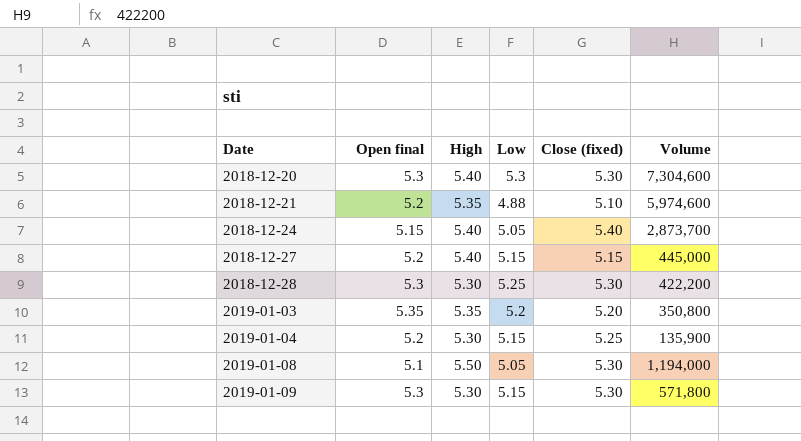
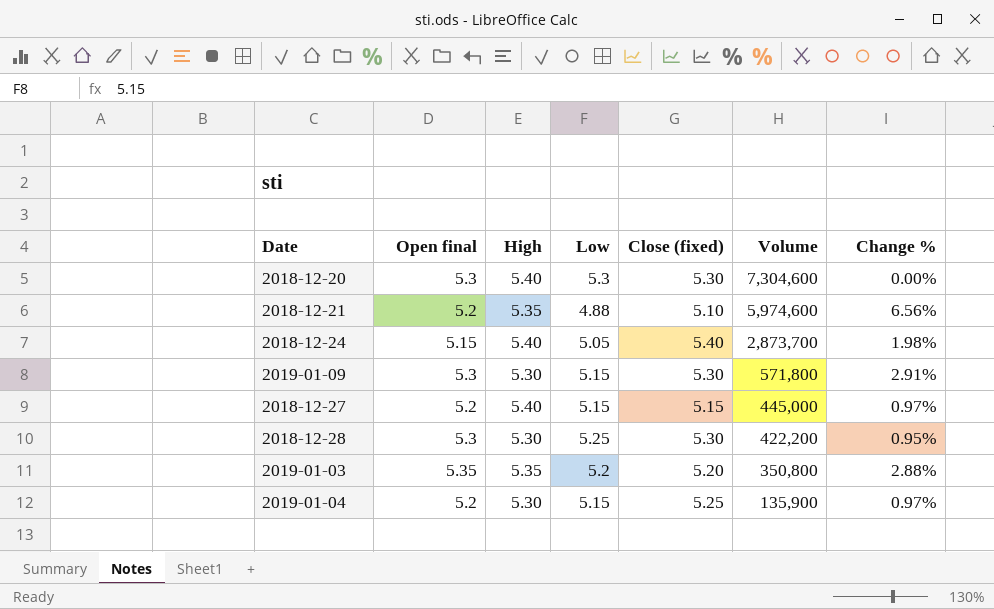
row order: Date ascending -> Volume descending
column Change % | formula: none -> ([Open final] - [Low]) / [Low]
row 2019-01-08: 5.1 | 5.50 | 5.05 | 5.30 | 1,194,000 -> none

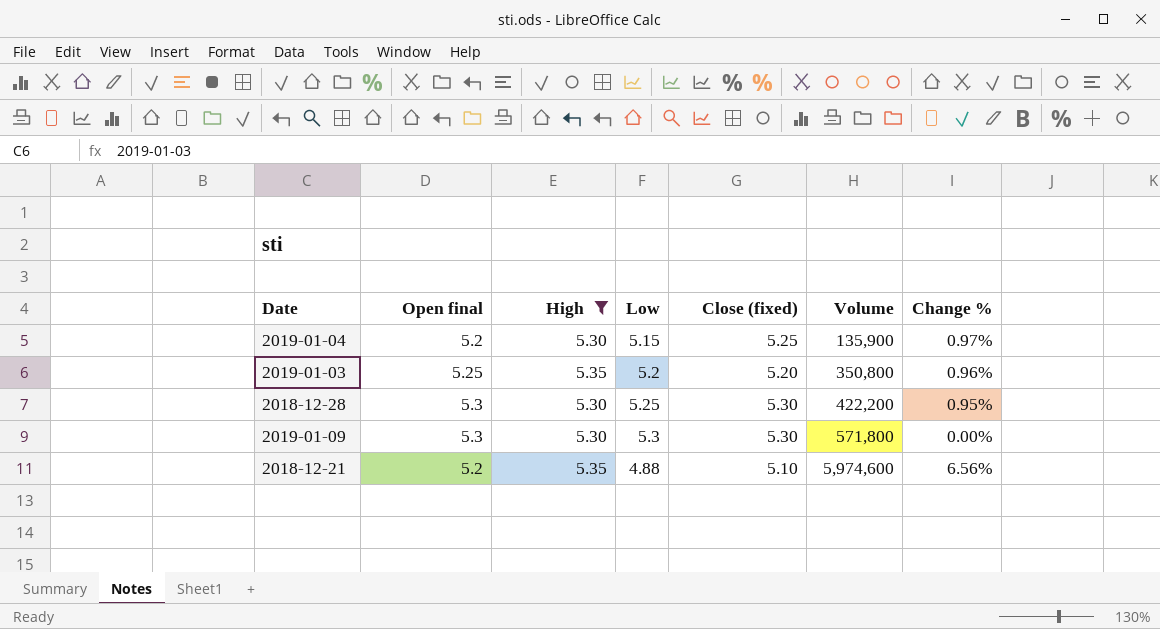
filter: none -> High != 5.40
row order: Volume descending -> Volume ascending
2019-01-03 | Open final: 5.35 -> 5.25
2019-01-03 | Change %: 2.88% -> 0.96%
2019-01-09 | Low: 5.15 -> 5.3
2019-01-09 | Change %: 2.91% -> 0.00%

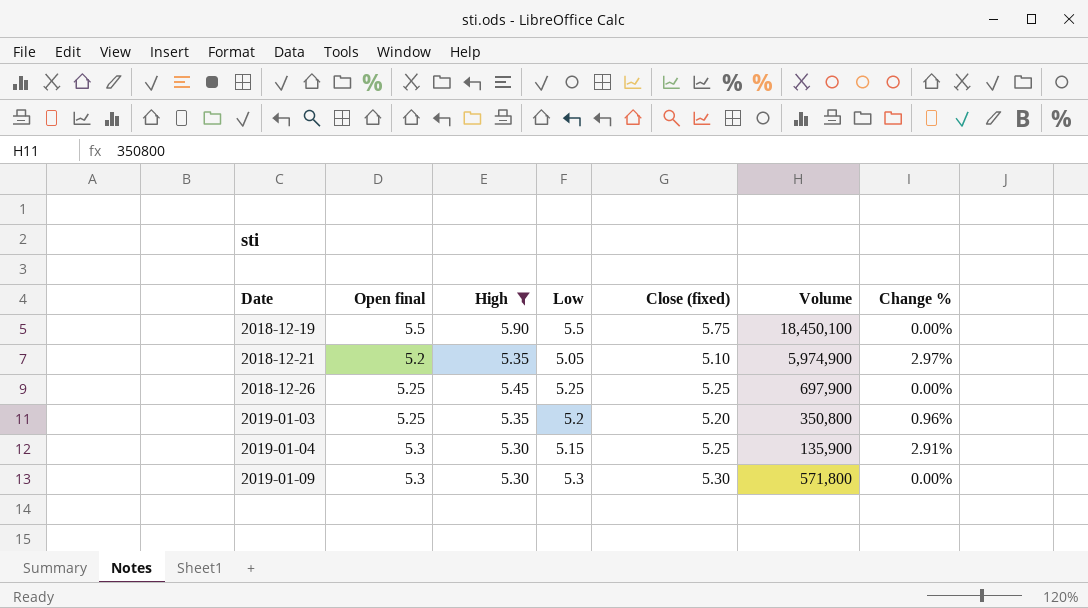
row order: Volume ascending -> Date ascending
row 2018-12-28: 5.3 | 5.30 | 5.25 | 5.30 | 422,200 | 0.95% -> none
row 2018-12-19: none -> 5.5 | 5.90 | 5.5 | 5.75 | 18,450,100 | 0.00%
2018-12-21 | Low: 4.88 -> 5.05
2018-12-21 | Volume: 5,974,600 -> 5,974,900
2018-12-21 | Change %: 6.56% -> 2.97%
row 2018-12-26: none -> 5.25 | 5.45 | 5.25 | 5.25 | 697,900 | 0.00%
2019-01-04 | Open final: 5.2 -> 5.3
2019-01-04 | Change %: 0.97% -> 2.91%

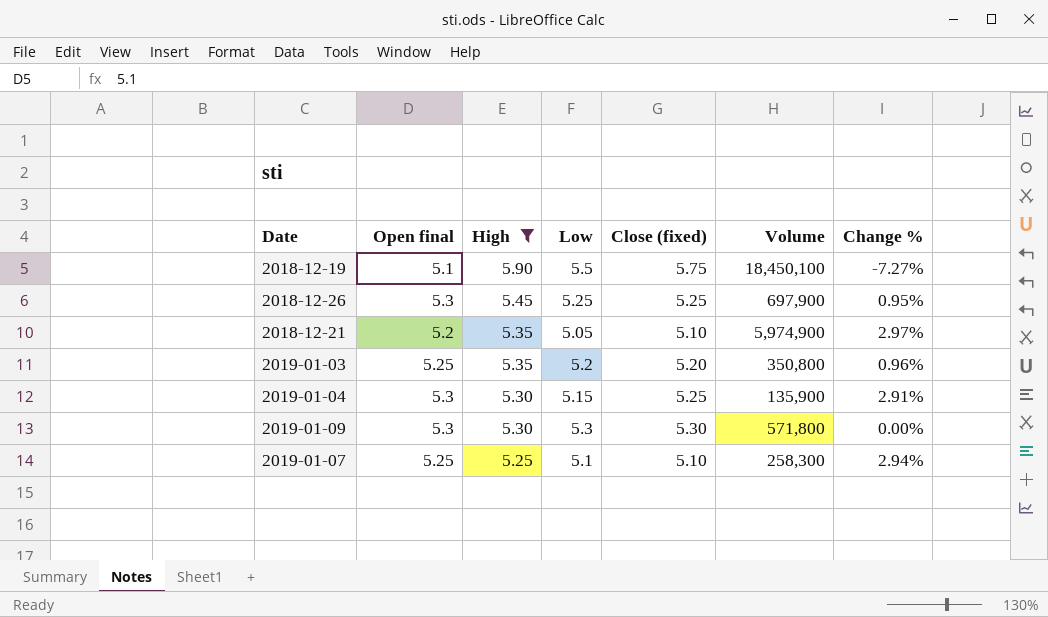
row order: Date ascending -> High descending
2018-12-19 | Open final: 5.5 -> 5.1
2018-12-19 | Change %: 0.00% -> -7.27%
2018-12-26 | Open final: 5.25 -> 5.3
2018-12-26 | Change %: 0.00% -> 0.95%
row 2019-01-07: none -> 5.25 | 5.25 | 5.1 | 5.10 | 258,300 | 2.94%

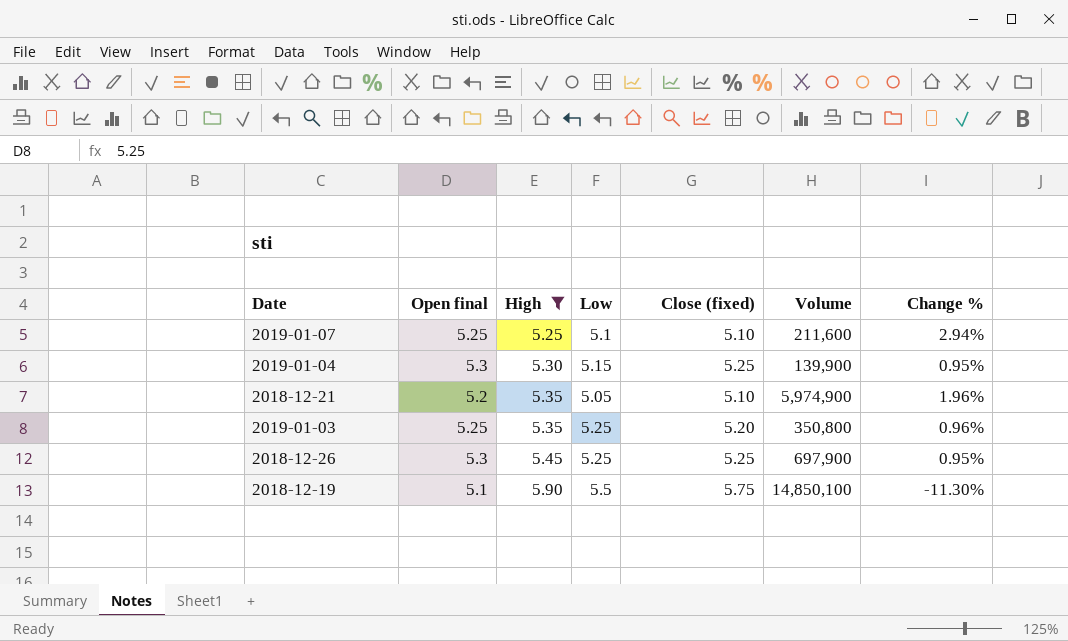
row order: High descending -> High ascending
column Change % | formula: ([Open final] - [Low]) / [Low] -> ([Open final] - [Close (fixed)]) / [Close (fixed)]
row 2019-01-09: 5.3 | 5.30 | 5.3 | 5.30 | 571,800 | 0.00% -> none
2019-01-07 | Volume: 258,300 -> 211,600
2019-01-04 | Volume: 135,900 -> 139,900
2019-01-03 | Low: 5.2 -> 5.25
2018-12-19 | Volume: 18,450,100 -> 14,850,100

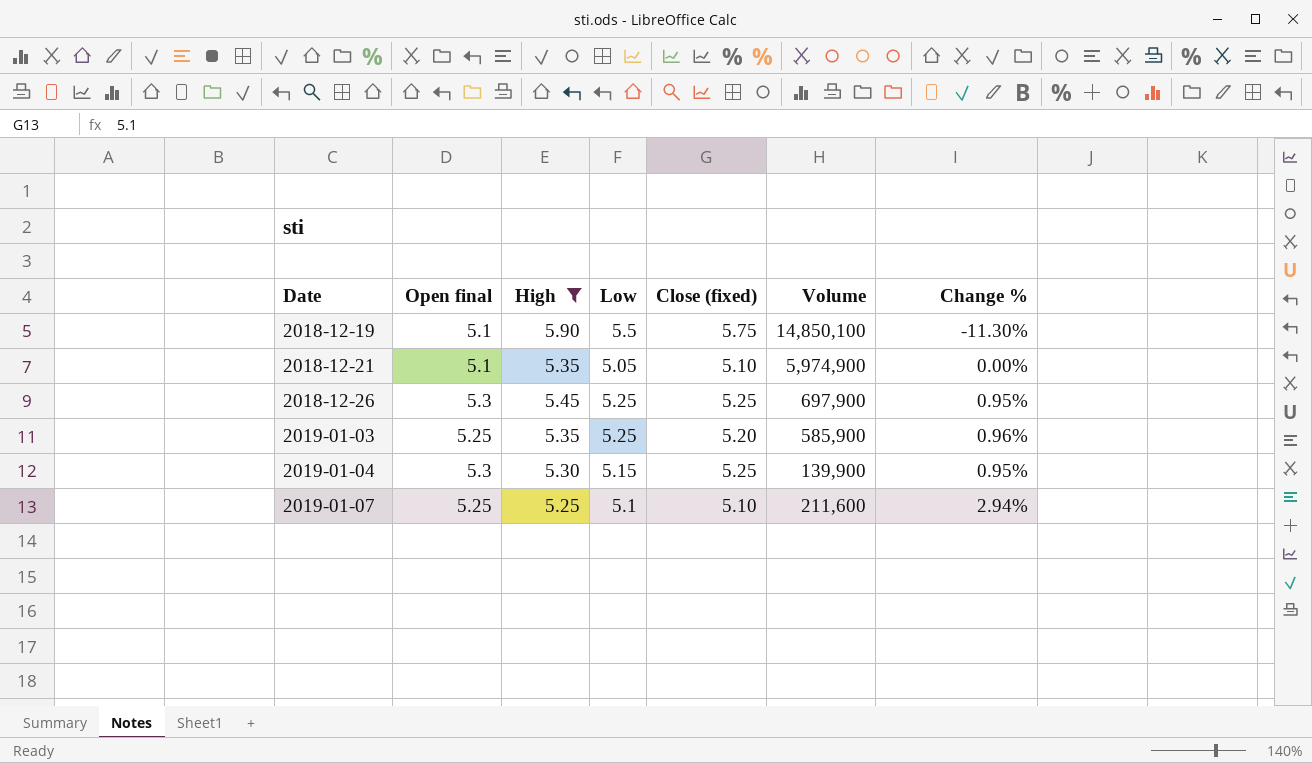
row order: High ascending -> Date ascending
2018-12-21 | Open final: 5.2 -> 5.1
2018-12-21 | Change %: 1.96% -> 0.00%
2019-01-03 | Volume: 350,800 -> 585,900

